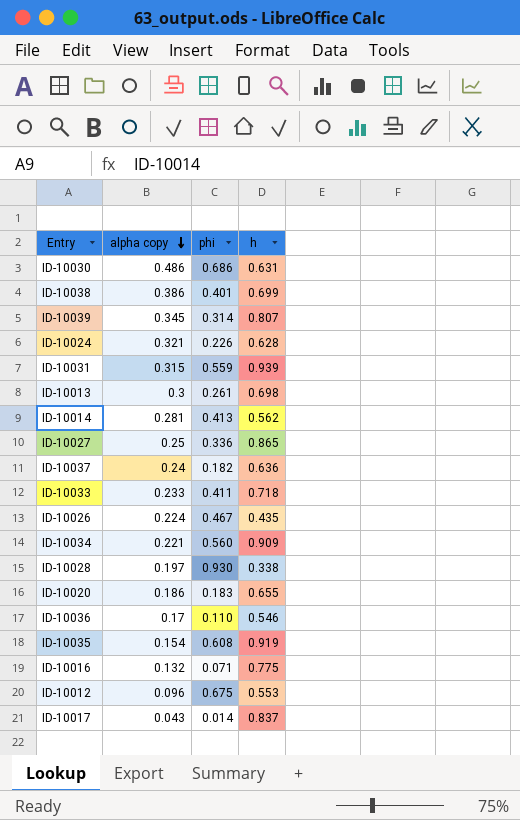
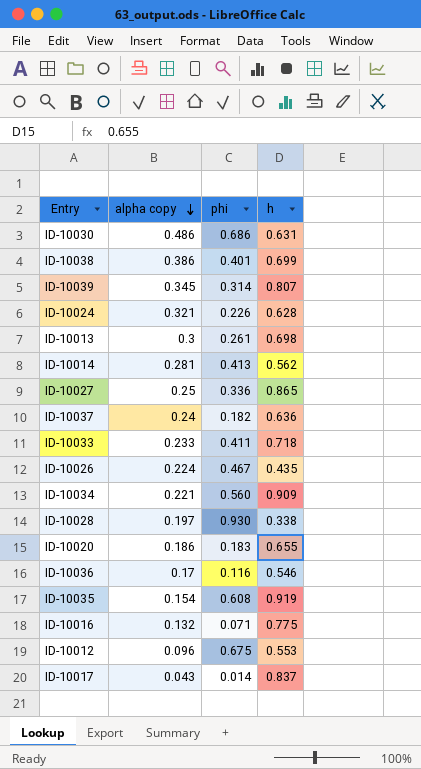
row ID-10031: 0.315 | 0.559 | 0.939 -> none
ID-10036 | phi: 0.110 -> 0.116

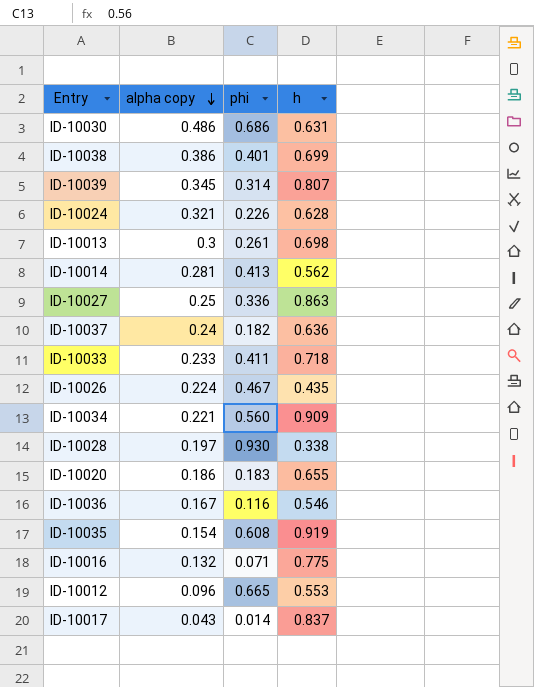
ID-10027 | h: 0.865 -> 0.863
ID-10036 | alpha copy: 0.17 -> 0.167
ID-10012 | phi: 0.675 -> 0.665

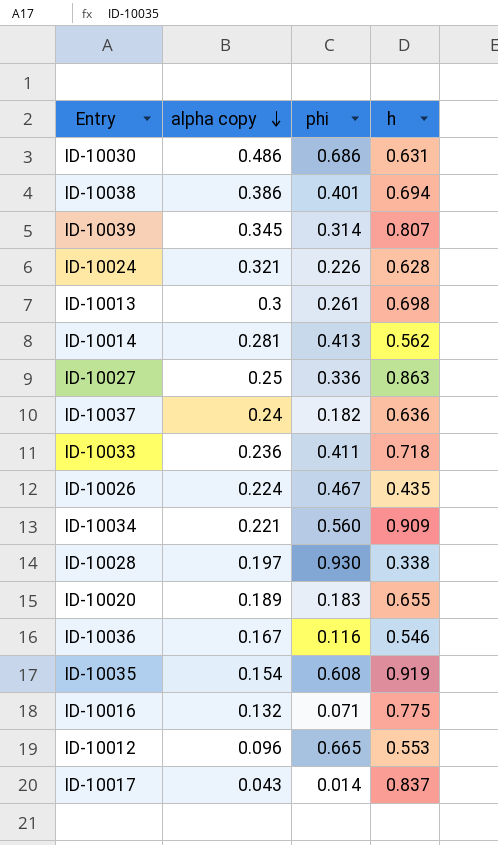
ID-10038 | h: 0.699 -> 0.694
ID-10033 | alpha copy: 0.233 -> 0.236
ID-10020 | alpha copy: 0.186 -> 0.189

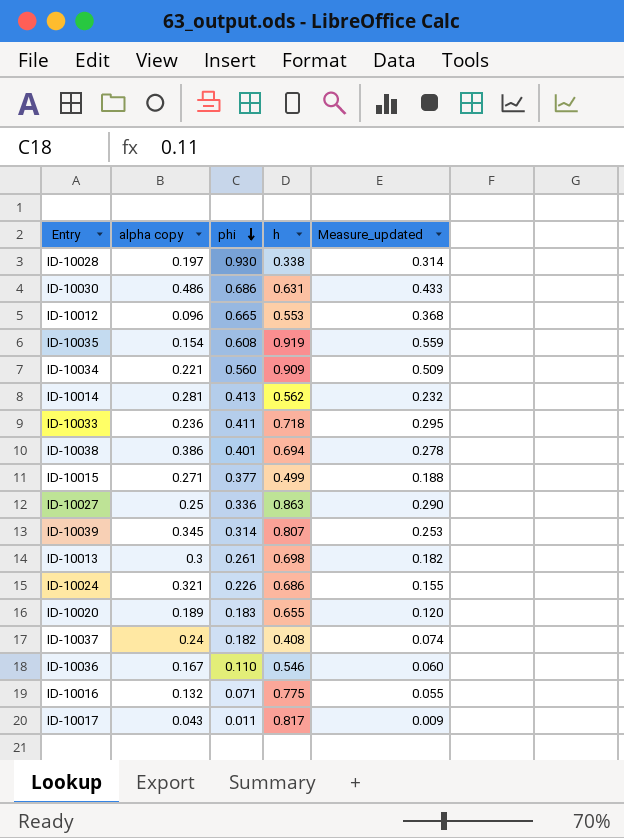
row order: alpha copy descending -> phi descending
column Measure_updated | formula: none -> [phi] * [h]
row ID-10026: 0.224 | 0.467 | 0.435 -> none
row ID-10015: none -> 0.271 | 0.377 | 0.499 | 0.188
ID-10024 | h: 0.628 -> 0.686
ID-10037 | h: 0.636 -> 0.408
ID-10036 | phi: 0.116 -> 0.110
ID-10017 | phi: 0.014 -> 0.011
ID-10017 | h: 0.837 -> 0.817

